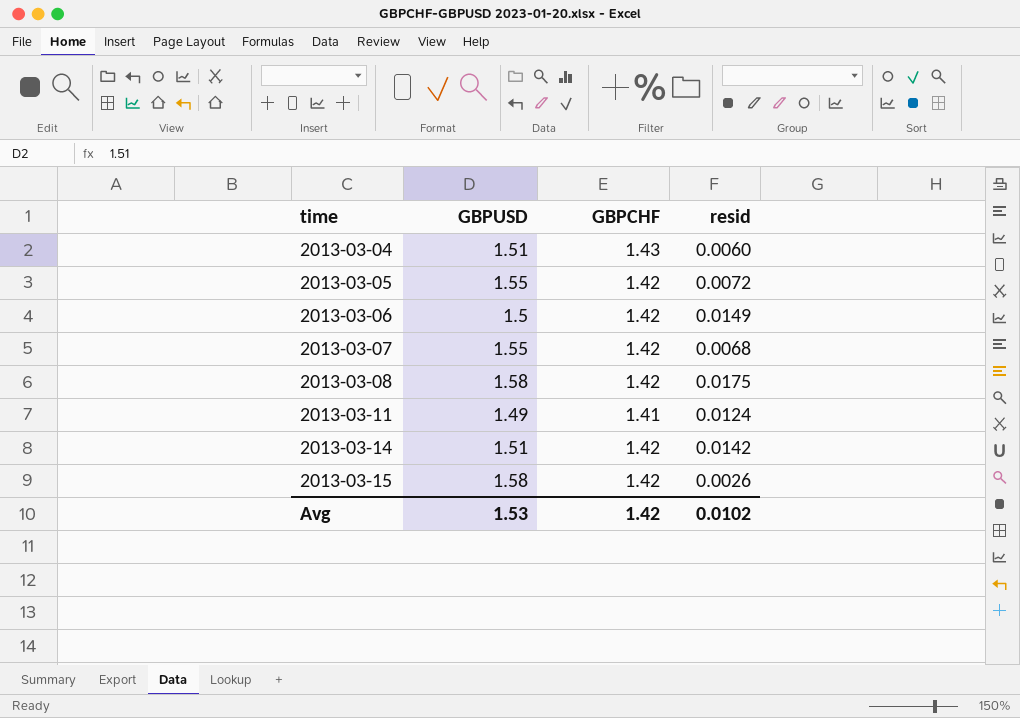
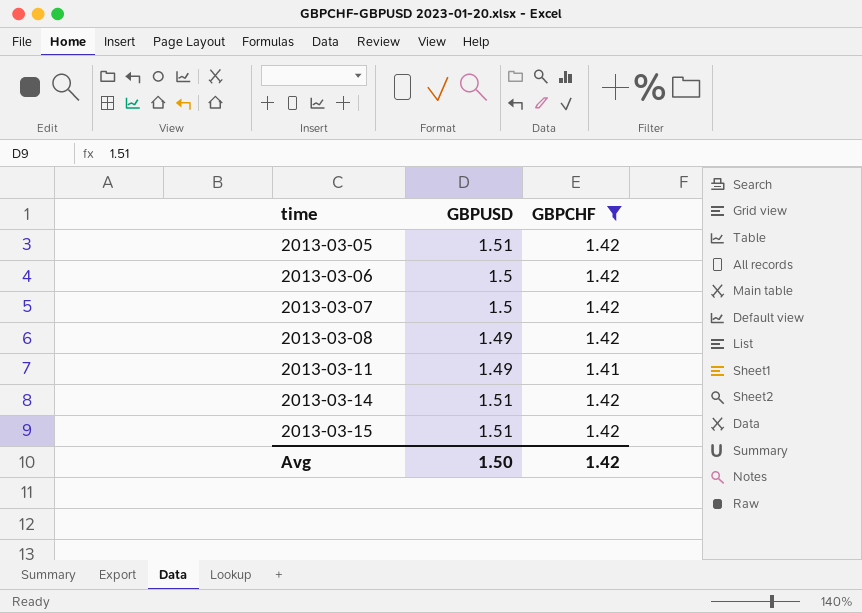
filter: none -> GBPCHF != 1.43
column resid | position: 4 -> none
2013-03-05 | GBPUSD: 1.55 -> 1.51
2013-03-07 | GBPUSD: 1.55 -> 1.5
2013-03-08 | GBPUSD: 1.58 -> 1.49
2013-03-15 | GBPUSD: 1.58 -> 1.51
Avg | GBPUSD: 1.53 -> 1.50

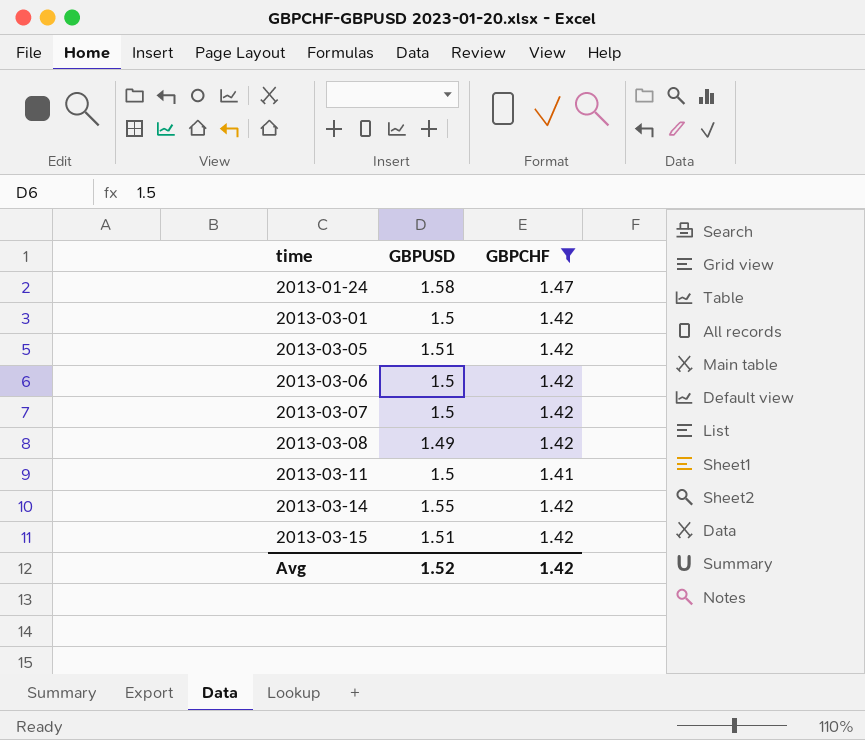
row 2013-01-24: none -> 1.58 | 1.47
row 2013-03-01: none -> 1.5 | 1.42
2013-03-11 | GBPUSD: 1.49 -> 1.5
2013-03-14 | GBPUSD: 1.51 -> 1.55
Avg | GBPUSD: 1.50 -> 1.52

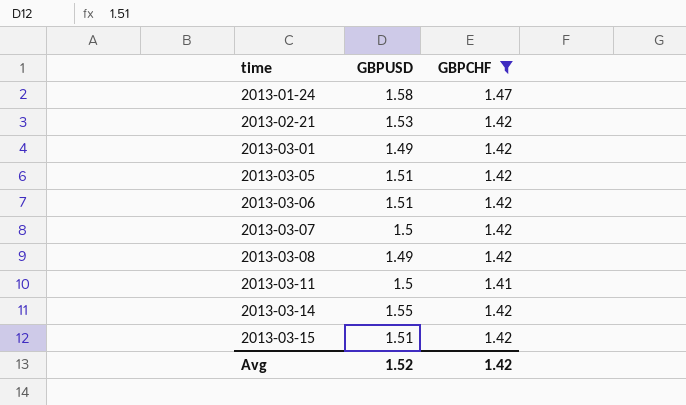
row 2013-02-21: none -> 1.53 | 1.42
2013-03-01 | GBPUSD: 1.5 -> 1.49
2013-03-06 | GBPUSD: 1.5 -> 1.51

